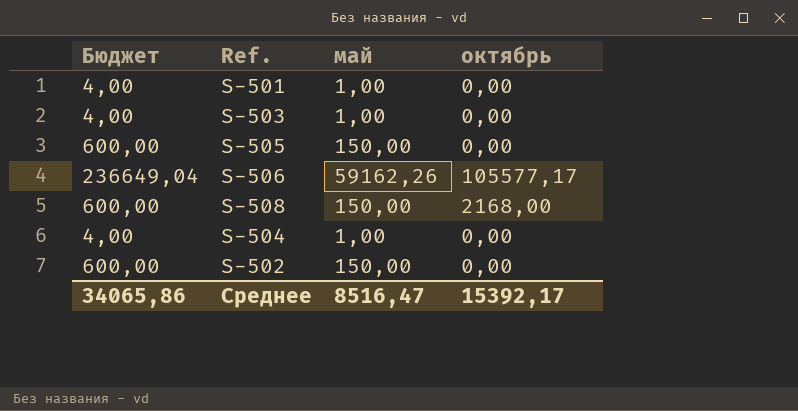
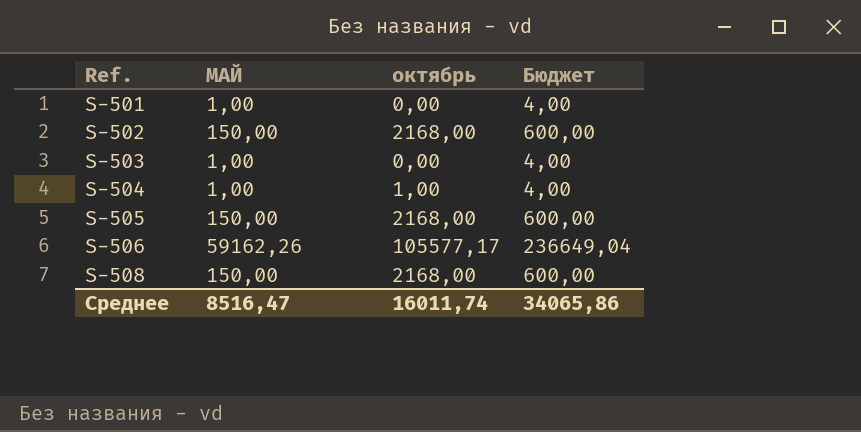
row order: none -> Ref. ascending
column name: май -> МАЙ
column Бюджет | position: 1 -> 4
S-502 | октябрь: 0,00 -> 2168,00
S-504 | октябрь: 0,00 -> 1,00
S-505 | октябрь: 0,00 -> 2168,00
Среднее | октябрь: 15392,17 -> 16011,74

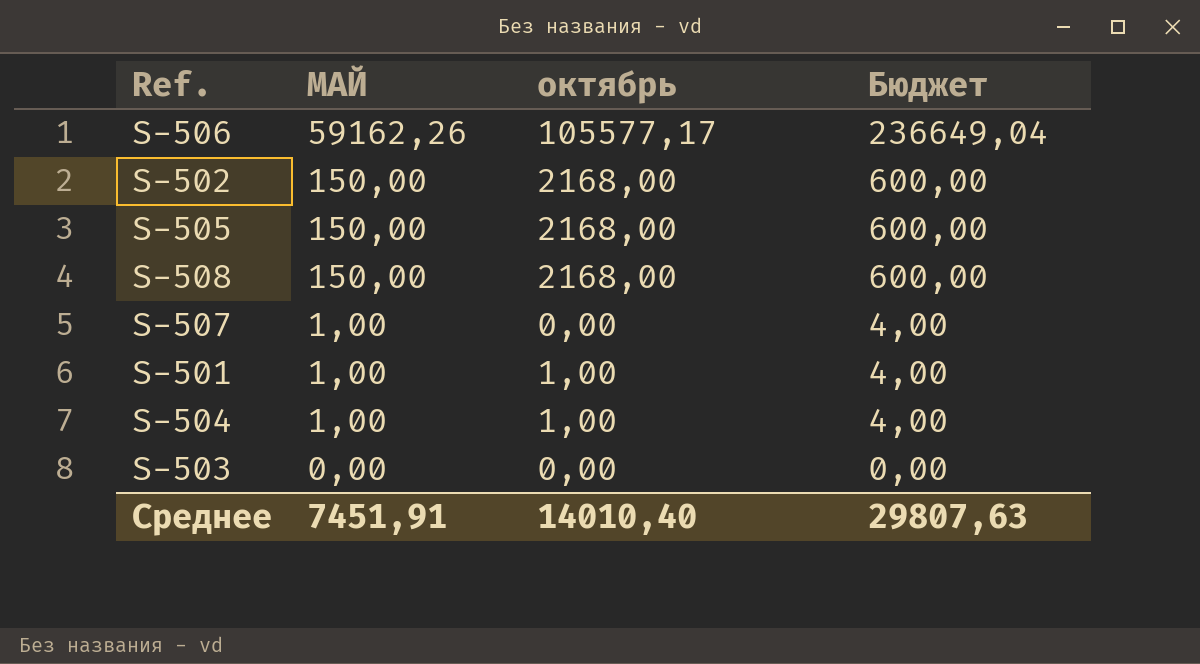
row order: Ref. ascending -> МАЙ descending
row S-507: none -> 1,00 | 0,00 | 4,00
S-501 | октябрь: 0,00 -> 1,00
S-503 | МАЙ: 1,00 -> 0,00
S-503 | Бюджет: 4,00 -> 0,00
Среднее | МАЙ: 8516,47 -> 7451,91
Среднее | октябрь: 16011,74 -> 14010,40
Среднее | Бюджет: 34065,86 -> 29807,63

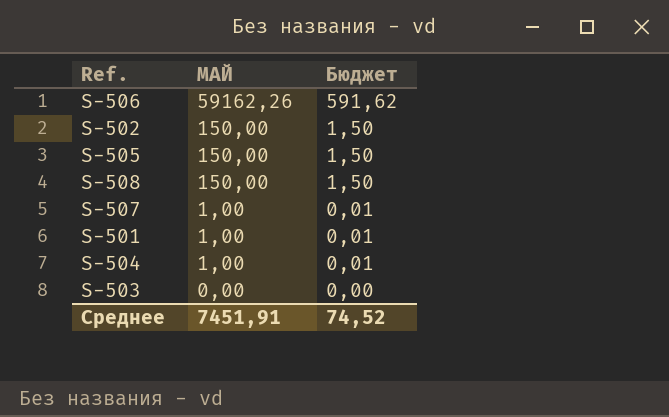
column октябрь | position: 3 -> none
column Бюджет | formula: [МАЙ] * 4 -> [МАЙ] * 0,01
Среднее | Бюджет: 29807,63 -> 74,52

